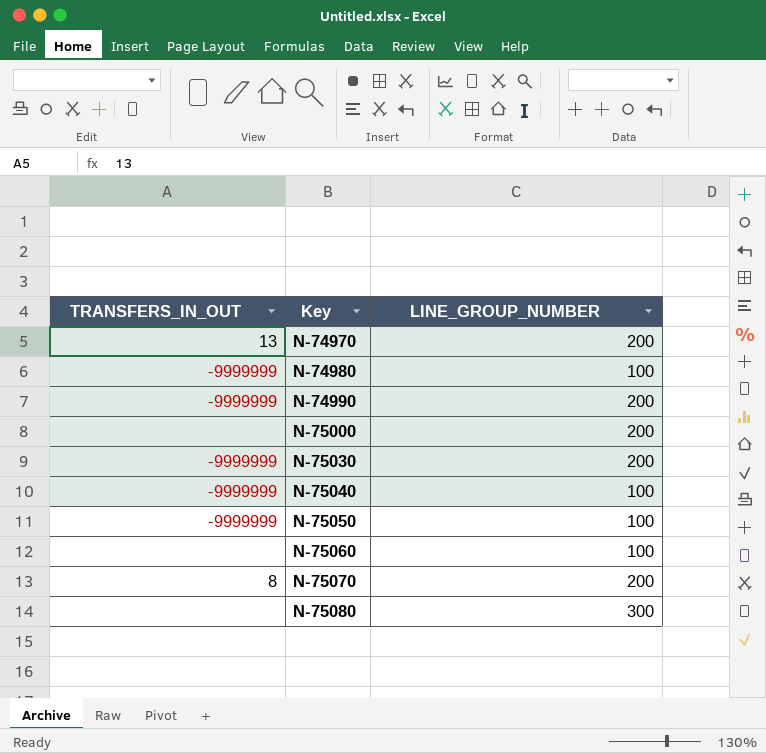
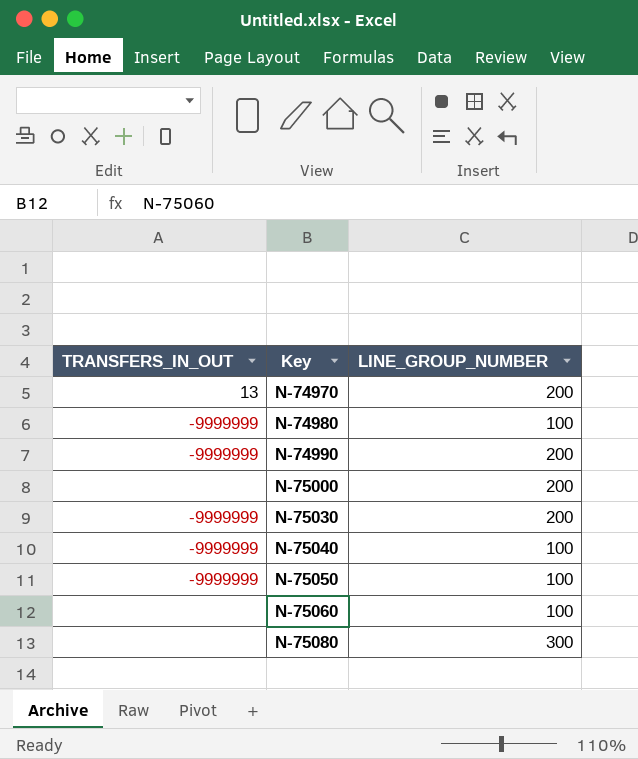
row N-75070: 8 | 200 -> none

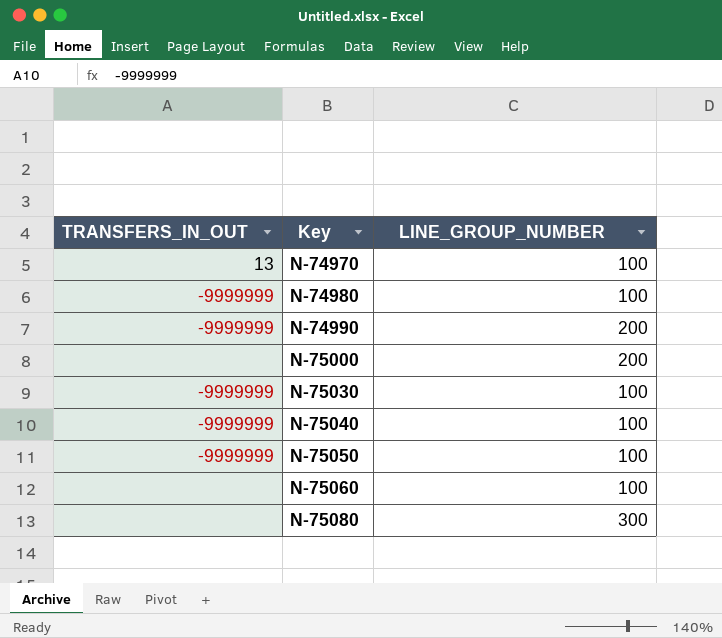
N-74970 | LINE_GROUP_NUMBER: 200 -> 100
N-75030 | LINE_GROUP_NUMBER: 200 -> 100

